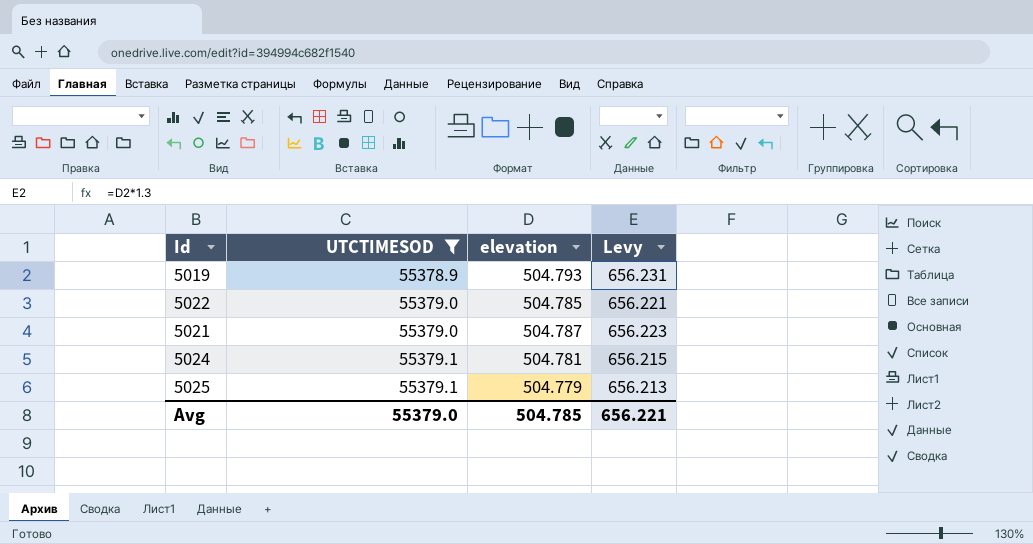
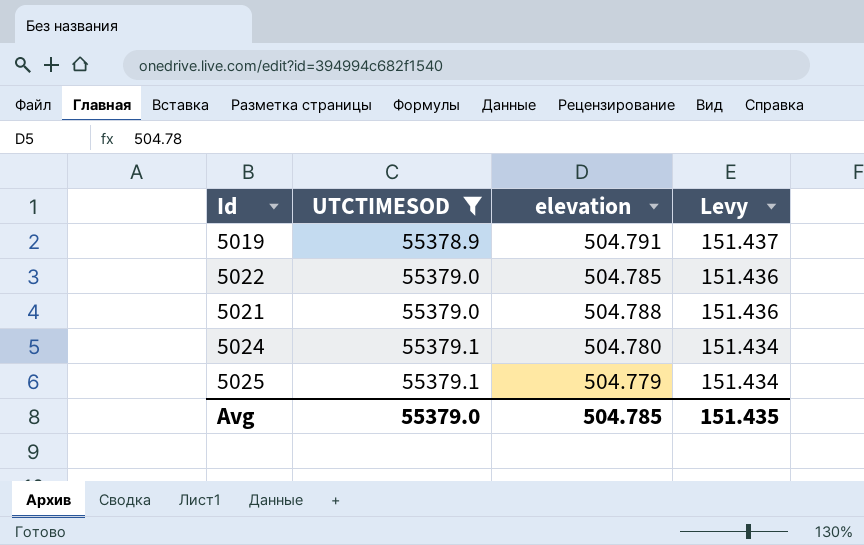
column Levy | formula: [elevation] * 1.3 -> [elevation] * 0.3
5019 | elevation: 504.793 -> 504.791
5021 | elevation: 504.787 -> 504.788
5024 | elevation: 504.781 -> 504.780
Avg | Levy: 656.221 -> 151.435

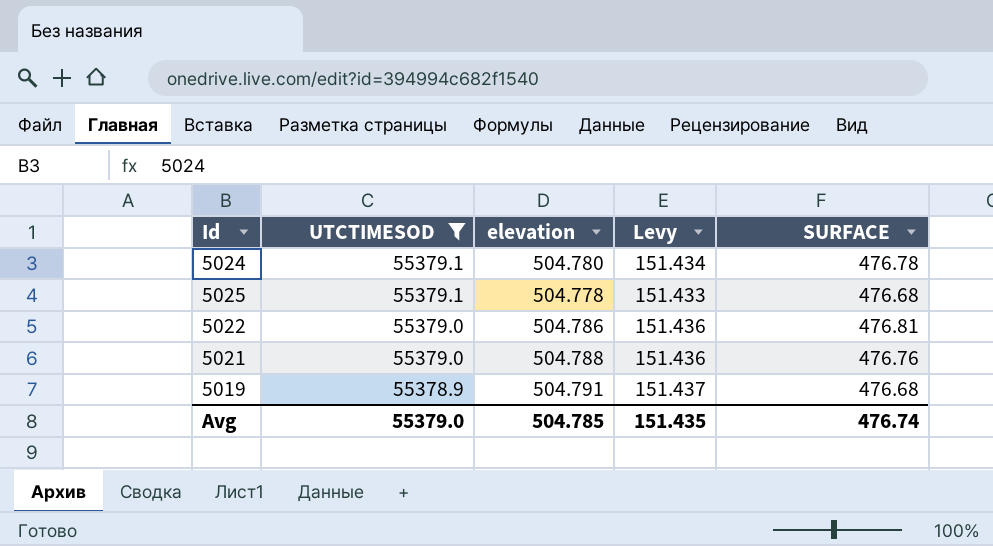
row order: UTCTIMESOD ascending -> UTCTIMESOD descending
column SURFACE | position: none -> 5
5025 | elevation: 504.779 -> 504.778
5025 | Levy: 151.434 -> 151.433
5022 | elevation: 504.785 -> 504.786

